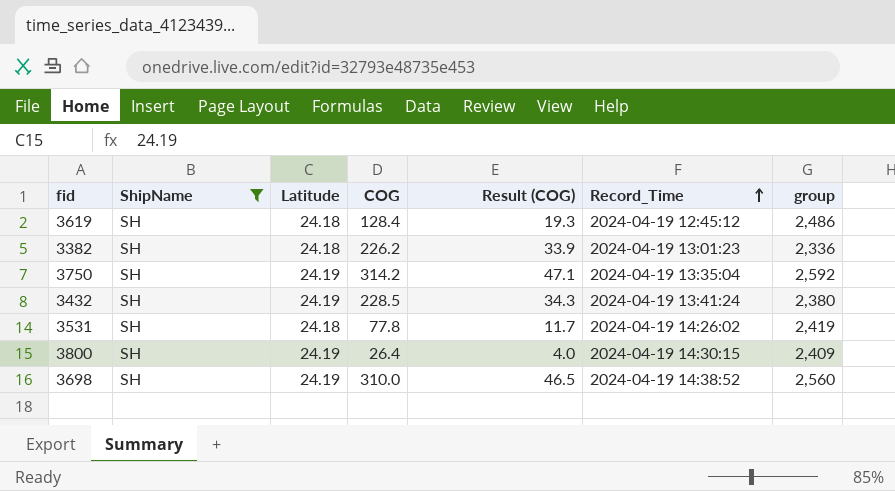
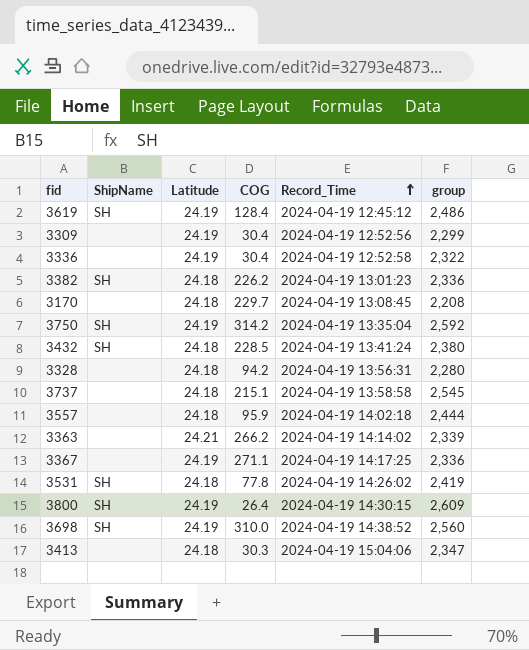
filter: ShipName = SH -> none
column Result (COG) | formula: [COG] * 0.15 -> none
3619 | Latitude: 24.18 -> 24.19
3432 | Latitude: 24.19 -> 24.18
3800 | group: 2,409 -> 2,609

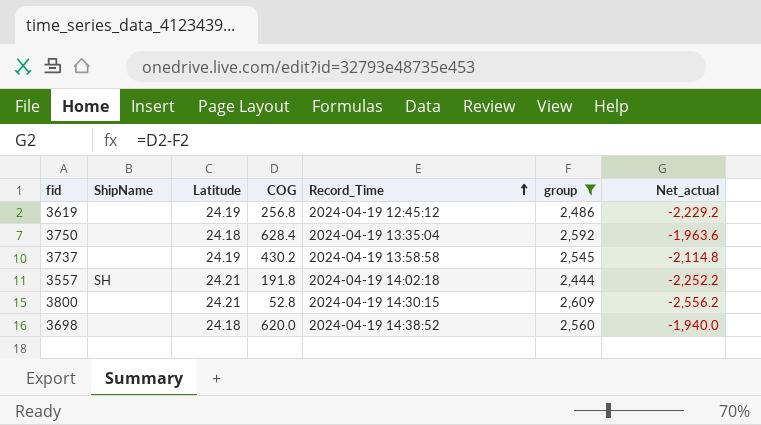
filter: none -> group >= 2,444
column Net_actual | formula: none -> [COG] - [group]
3619 | ShipName: SH -> none
3619 | COG: 128.4 -> 256.8
3750 | ShipName: SH -> none
3750 | Latitude: 24.19 -> 24.18
3750 | COG: 314.2 -> 628.4
3737 | Latitude: 24.18 -> 24.19
3737 | COG: 215.1 -> 430.2
3557 | ShipName: none -> SH
3557 | Latitude: 24.18 -> 24.21
3557 | COG: 95.9 -> 191.8
3800 | ShipName: SH -> none
3800 | Latitude: 24.19 -> 24.21
3800 | COG: 26.4 -> 52.8
3698 | ShipName: SH -> none
3698 | Latitude: 24.19 -> 24.18
3698 | COG: 310.0 -> 620.0

